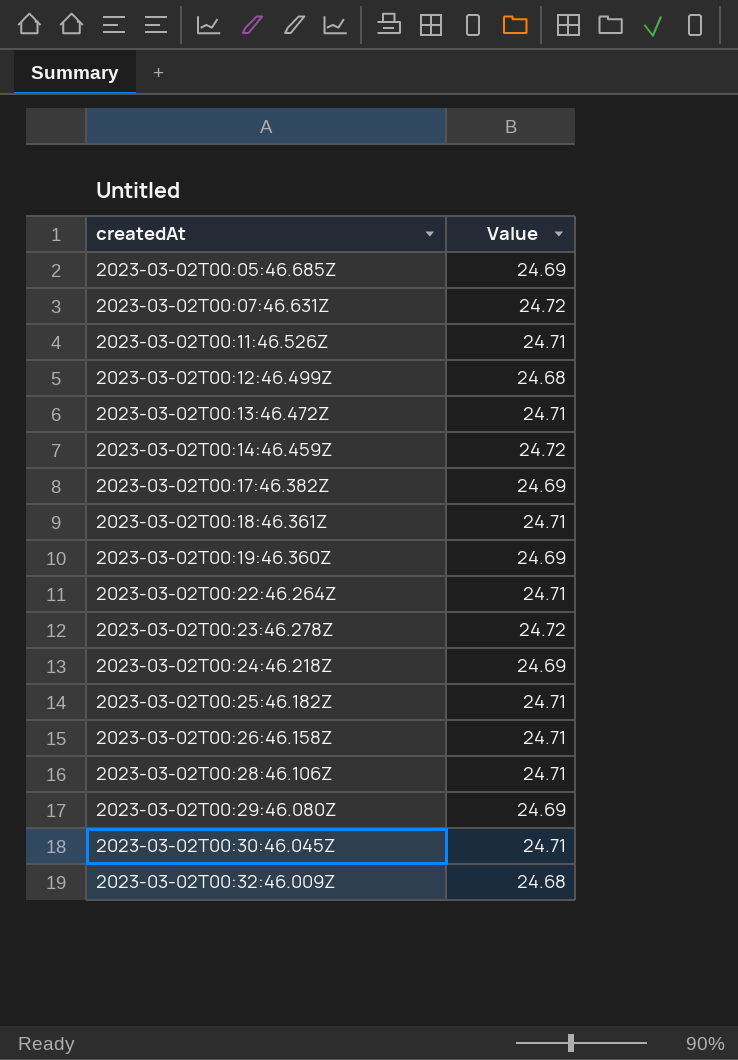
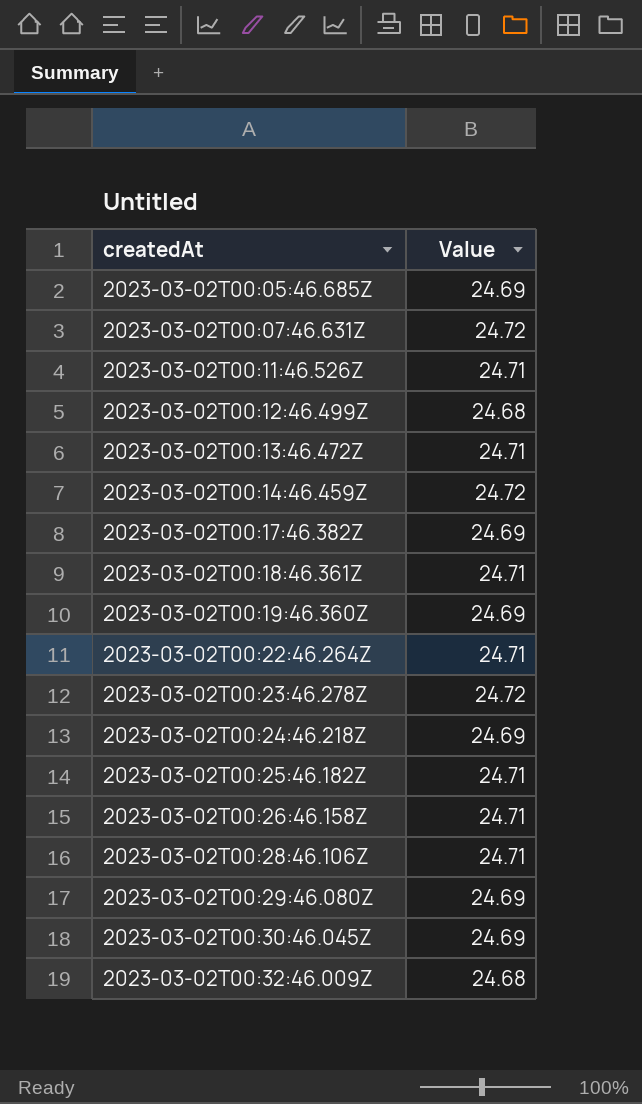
2023-03-02T00:30:46.045Z | Value: 24.71 -> 24.69

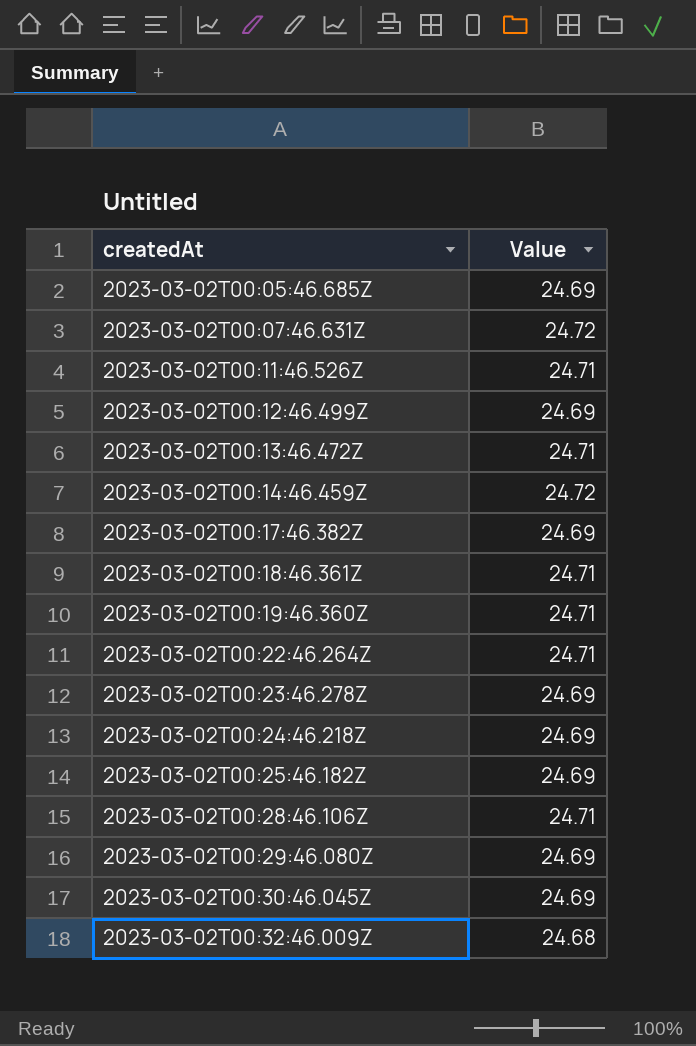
row 2023-03-02T00:26:46.158Z: 24.71 -> none
2023-03-02T00:12:46.499Z | Value: 24.68 -> 24.69
2023-03-02T00:19:46.360Z | Value: 24.69 -> 24.71
2023-03-02T00:23:46.278Z | Value: 24.72 -> 24.69
2023-03-02T00:25:46.182Z | Value: 24.71 -> 24.69

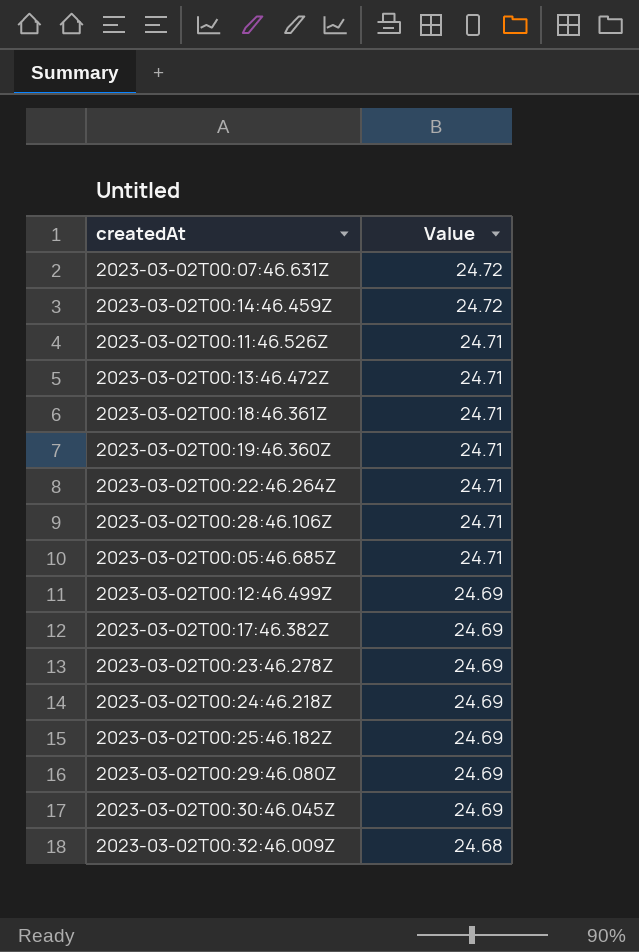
row order: createdAt ascending -> Value descending
2023-03-02T00:05:46.685Z | Value: 24.69 -> 24.71

